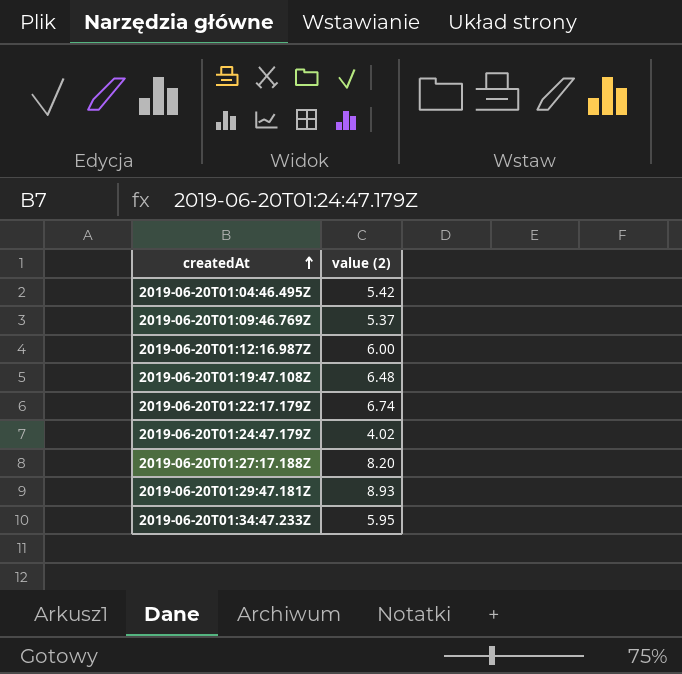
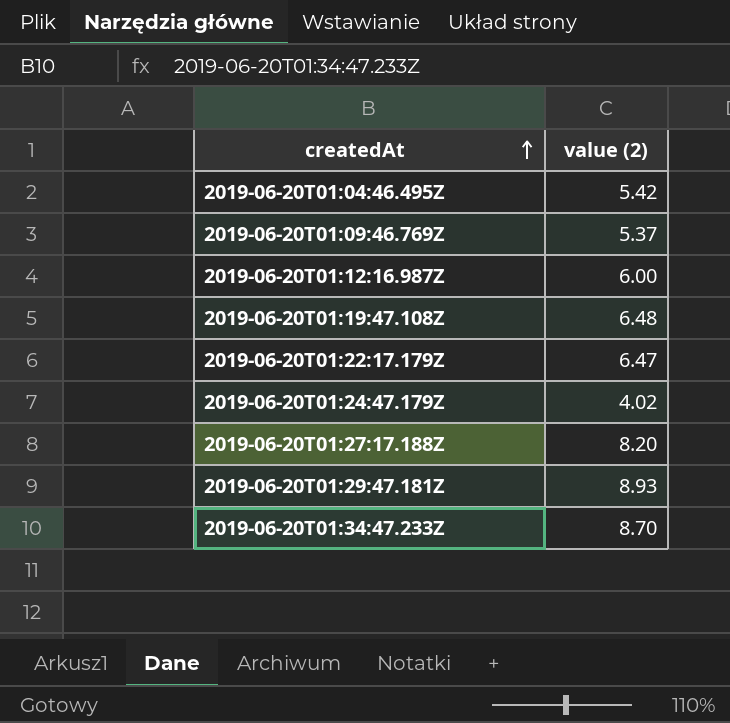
2019-06-20T01:22:17.179Z | value (2): 6.74 -> 6.47
2019-06-20T01:34:47.233Z | value (2): 5.95 -> 8.70

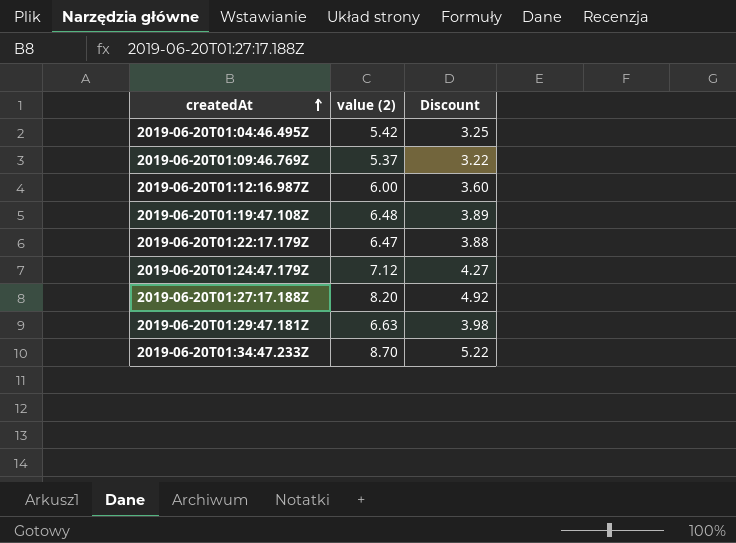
column Discount | formula: none -> [value (2)] * 0.6
2019-06-20T01:24:47.179Z | value (2): 4.02 -> 7.12
2019-06-20T01:29:47.181Z | value (2): 8.93 -> 6.63

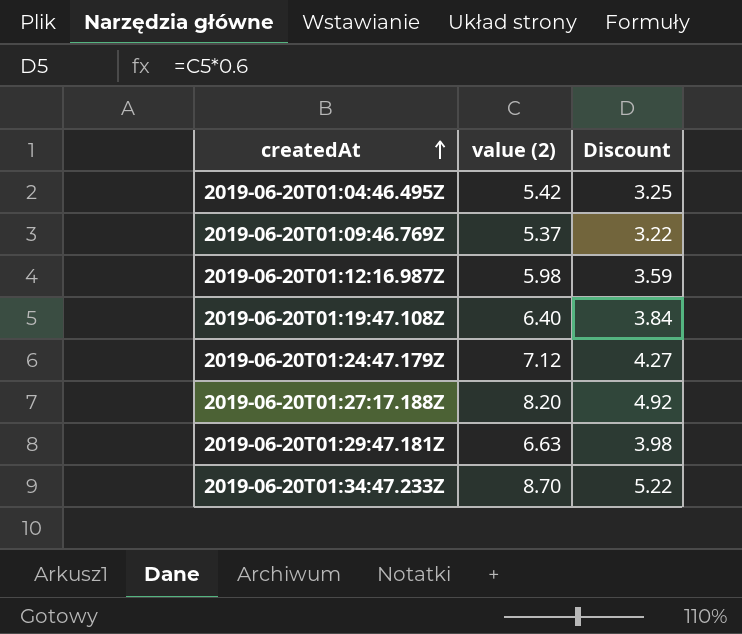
row 2019-06-20T01:22:17.179Z: 6.47 | 3.88 -> none
2019-06-20T01:12:16.987Z | value (2): 6.00 -> 5.98
2019-06-20T01:12:16.987Z | Discount: 3.60 -> 3.59
2019-06-20T01:19:47.108Z | value (2): 6.48 -> 6.40
2019-06-20T01:19:47.108Z | Discount: 3.89 -> 3.84

